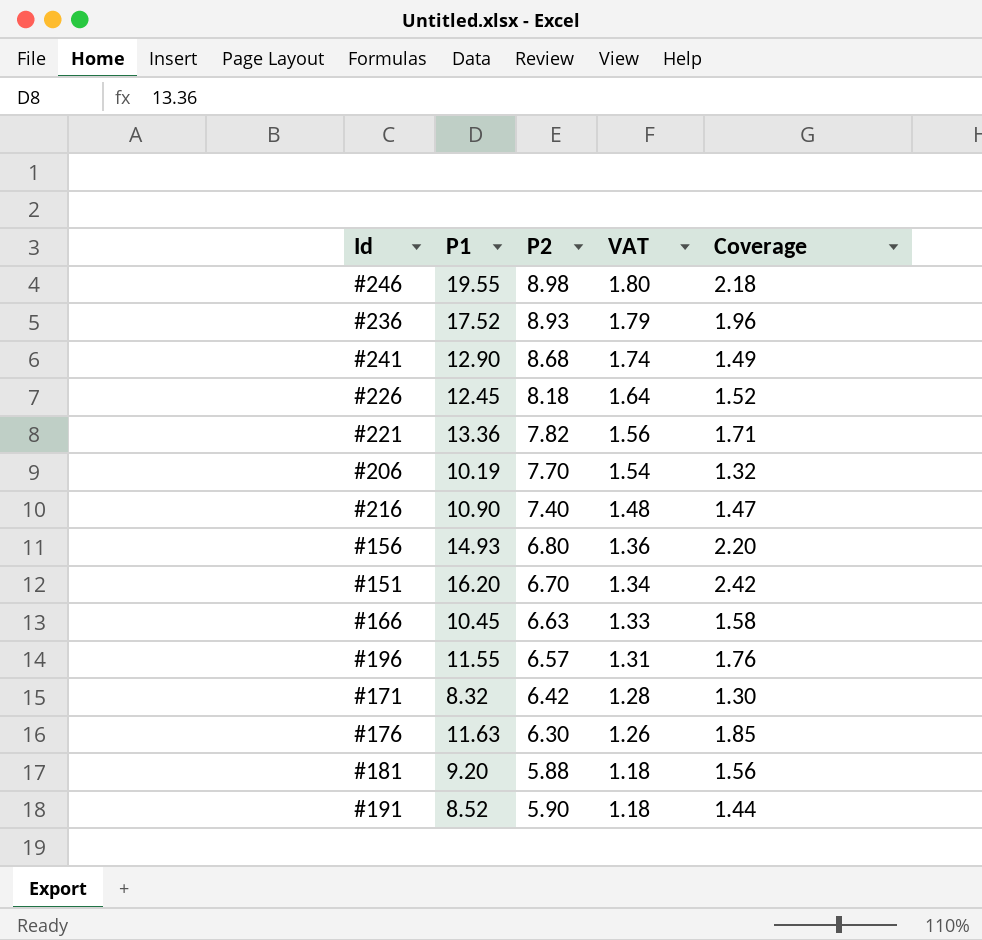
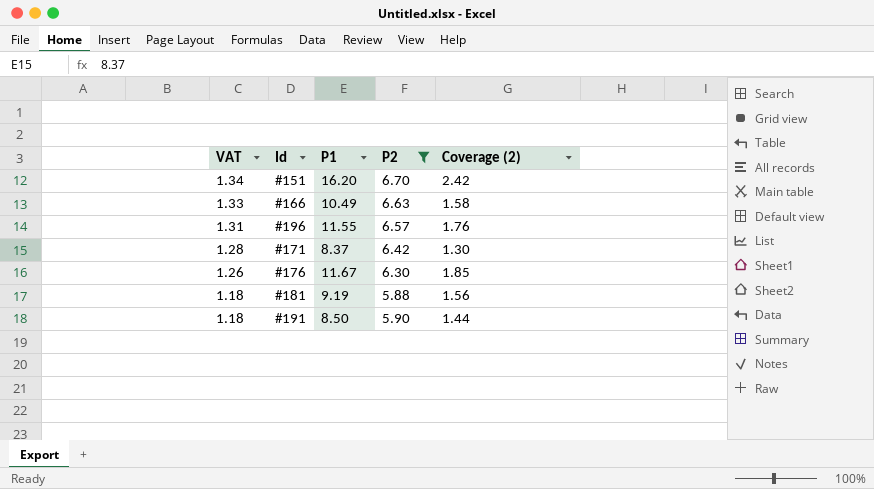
filter: none -> P2 <= 6.70
column VAT | position: 4 -> 1
column name: Coverage -> Coverage (2)
#166 | P1: 10.45 -> 10.49
#171 | P1: 8.32 -> 8.37
#176 | P1: 11.63 -> 11.67
#181 | P1: 9.20 -> 9.19
#191 | P1: 8.52 -> 8.50

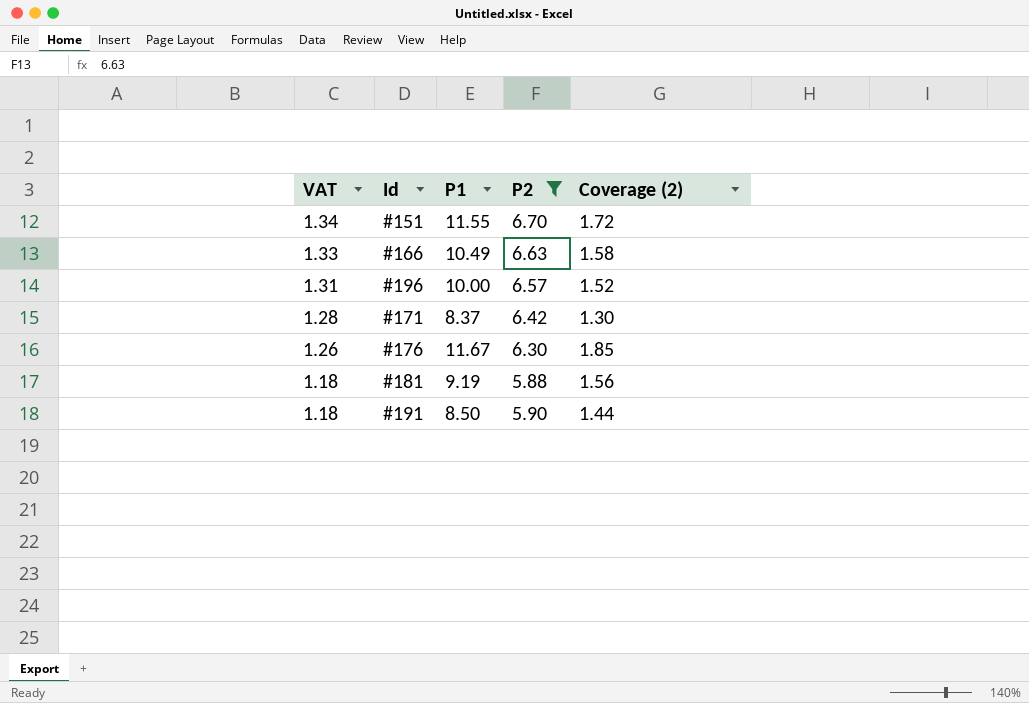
#151 | P1: 16.20 -> 11.55
#151 | Coverage (2): 2.42 -> 1.72
#196 | P1: 11.55 -> 10.00
#196 | Coverage (2): 1.76 -> 1.52

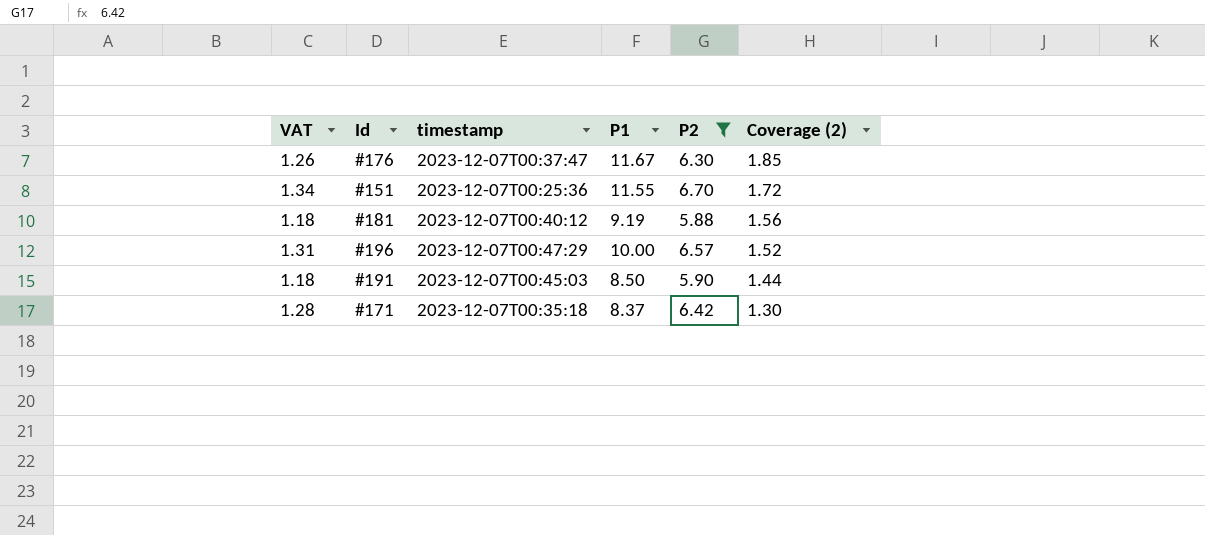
row order: VAT descending -> Coverage (2) descending
column timestamp | position: none -> 3
row #166: 1.33 | 10.49 | 6.63 | 1.58 -> none

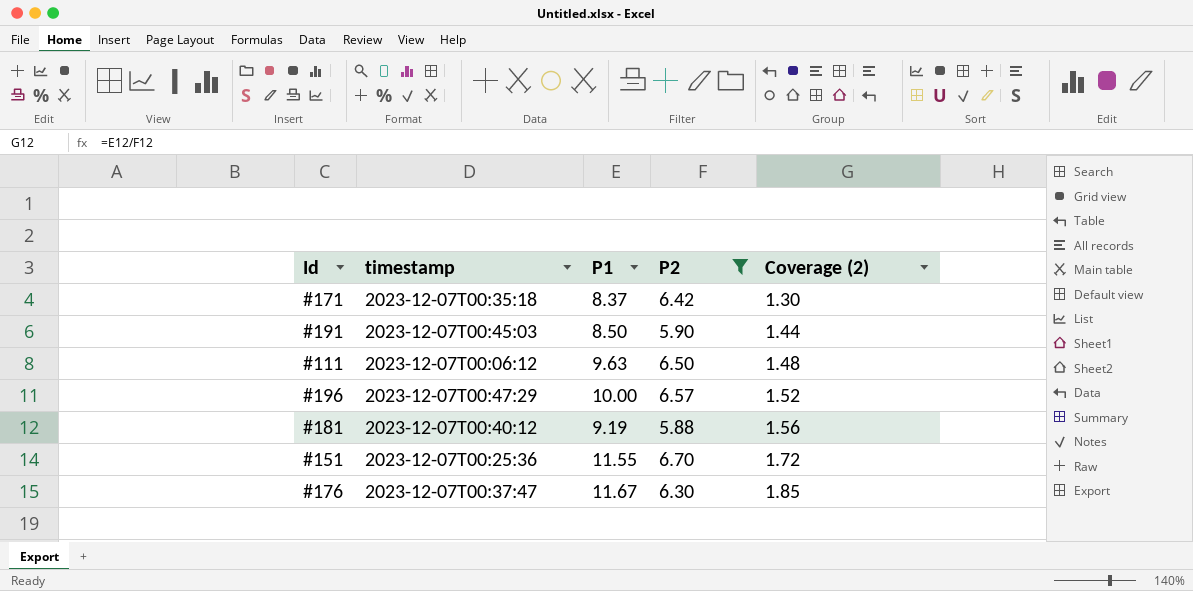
row order: Coverage (2) descending -> Coverage (2) ascending
column VAT | formula: [P2] * 0.2 -> none
row #111: none -> 2023-12-07T00:06:12 | 9.63 | 6.50 | 1.48

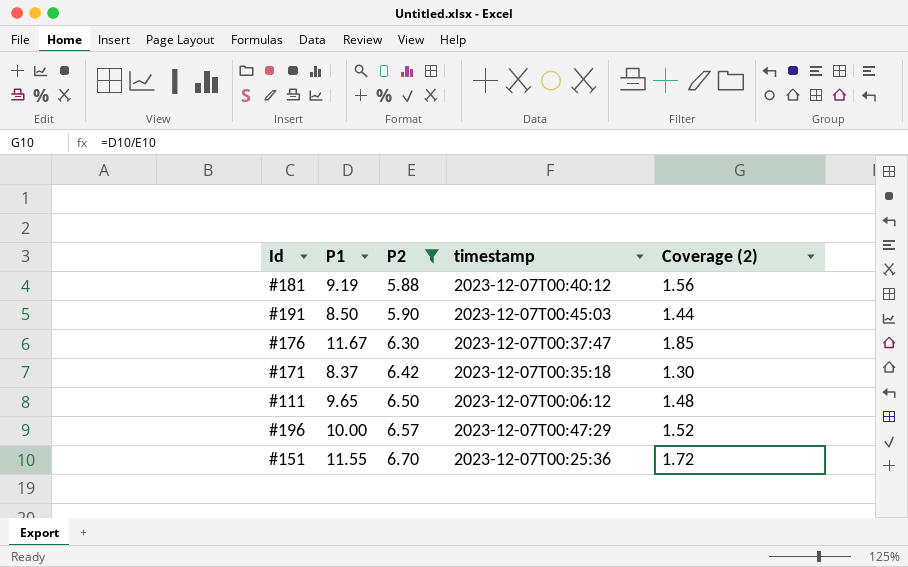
row order: Coverage (2) ascending -> P2 ascending
column timestamp | position: 2 -> 4
#111 | P1: 9.63 -> 9.65

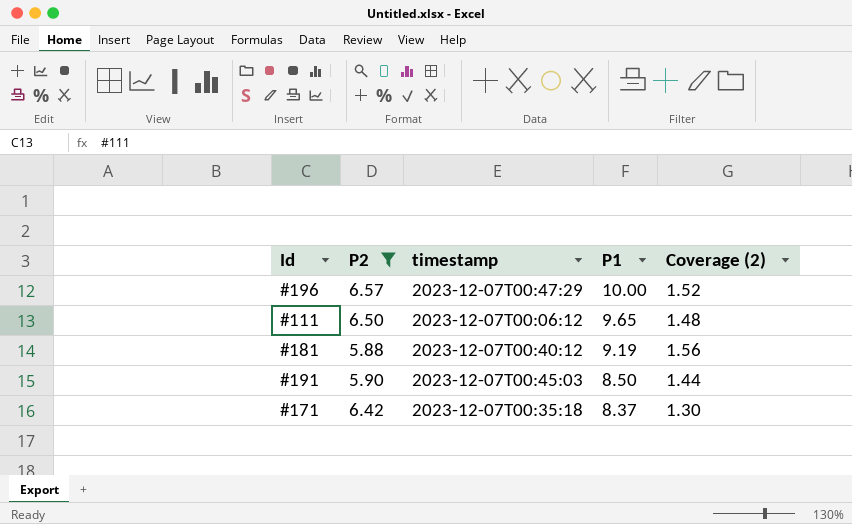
row order: P2 ascending -> P1 descending
column P1 | position: 2 -> 4
row #176: 11.67 | 6.30 | 2023-12-07T00:37:47 | 1.85 -> none
row #151: 11.55 | 6.70 | 2023-12-07T00:25:36 | 1.72 -> none

